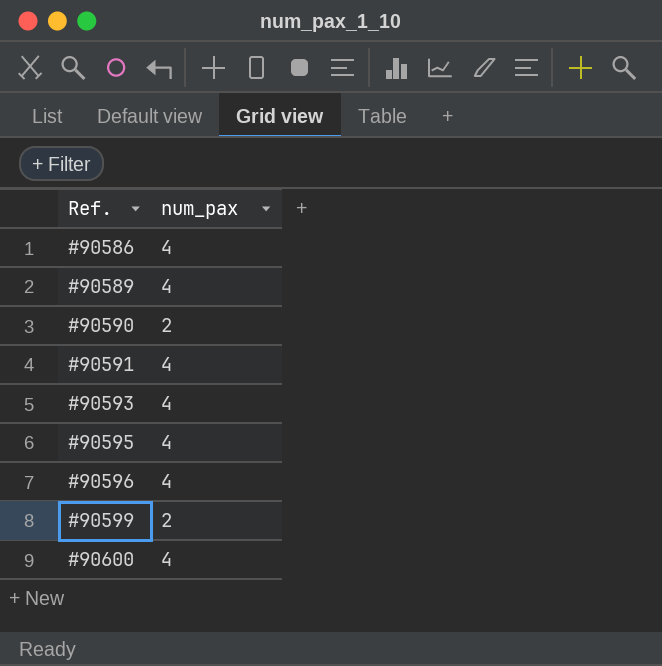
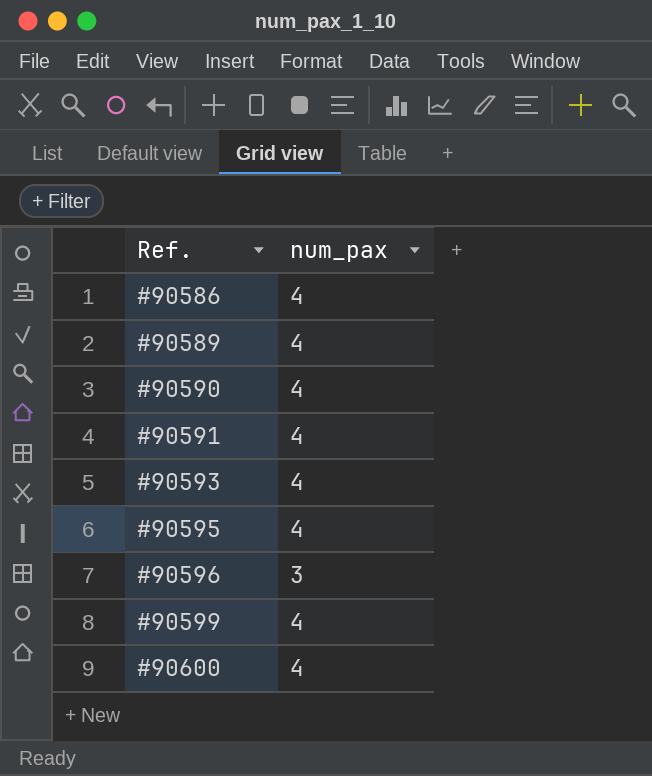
#90590 | num_pax: 2 -> 4
#90596 | num_pax: 4 -> 3
#90599 | num_pax: 2 -> 4

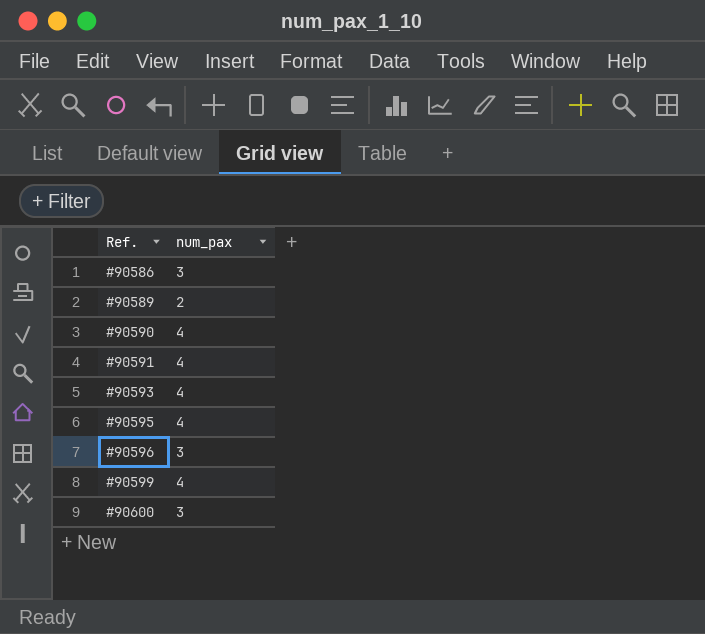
#90586 | num_pax: 4 -> 3
#90589 | num_pax: 4 -> 2
#90600 | num_pax: 4 -> 3

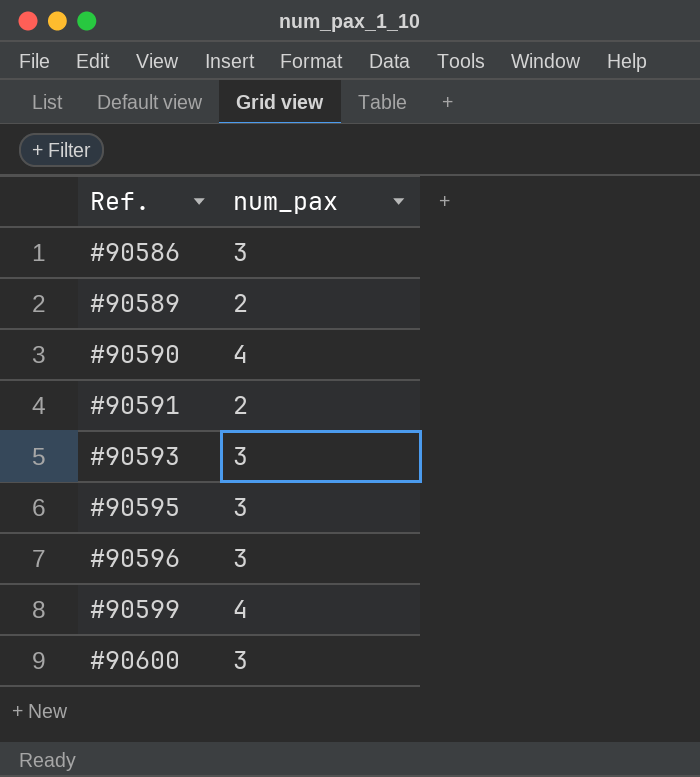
#90591 | num_pax: 4 -> 2
#90593 | num_pax: 4 -> 3
#90595 | num_pax: 4 -> 3

